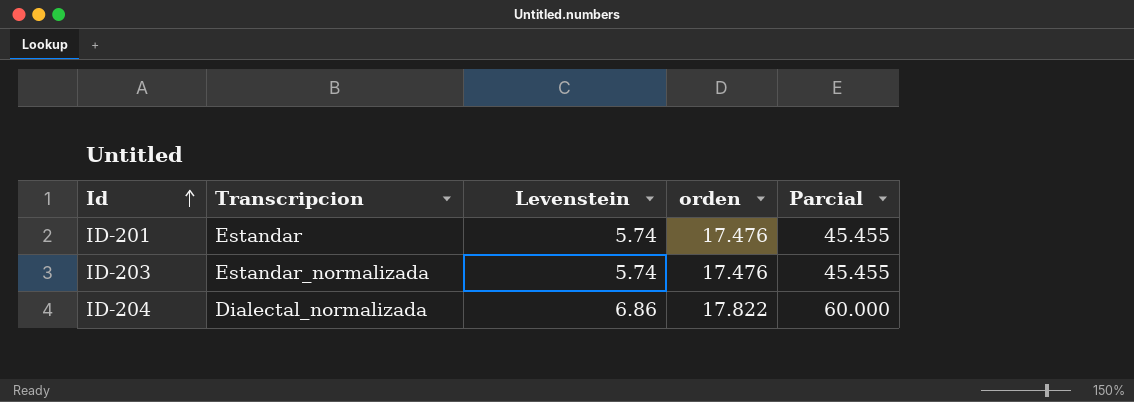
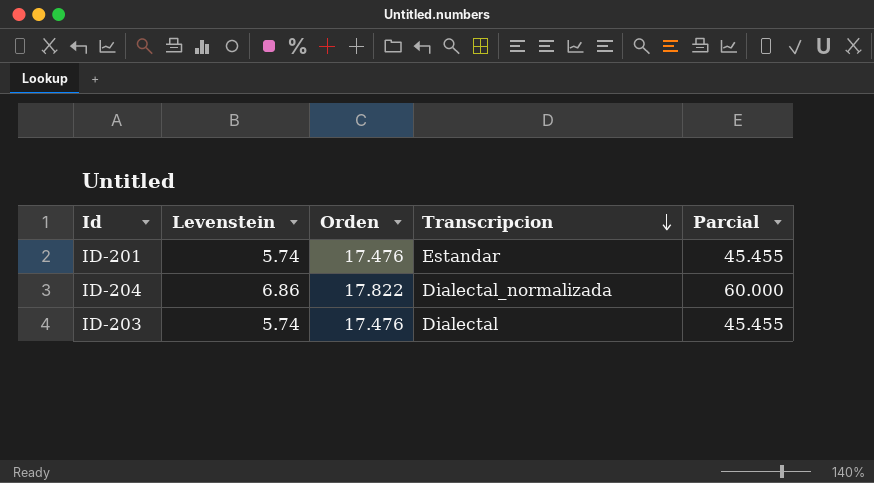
row order: Id ascending -> Transcripcion descending
column name: orden -> Orden
column Transcripcion | position: 2 -> 4
ID-203 | Transcripcion: Estandar_normalizada -> Dialectal

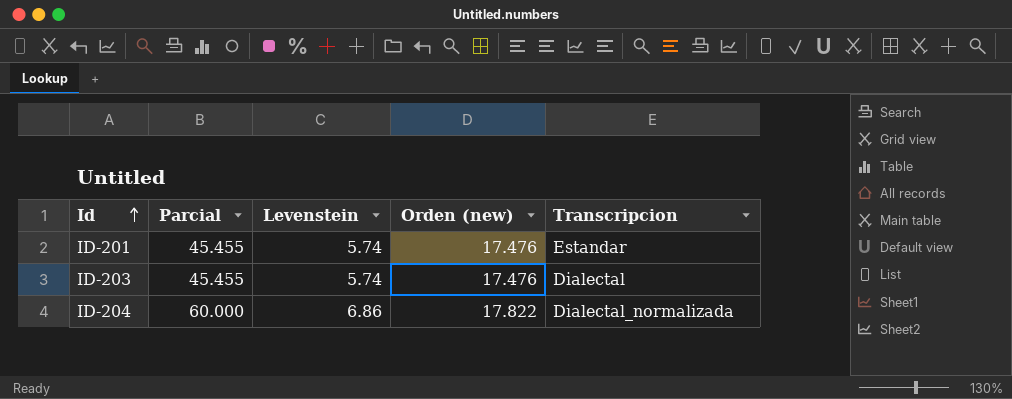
row order: Transcripcion descending -> Id ascending
column Parcial | position: 5 -> 2
column name: Orden -> Orden (new)

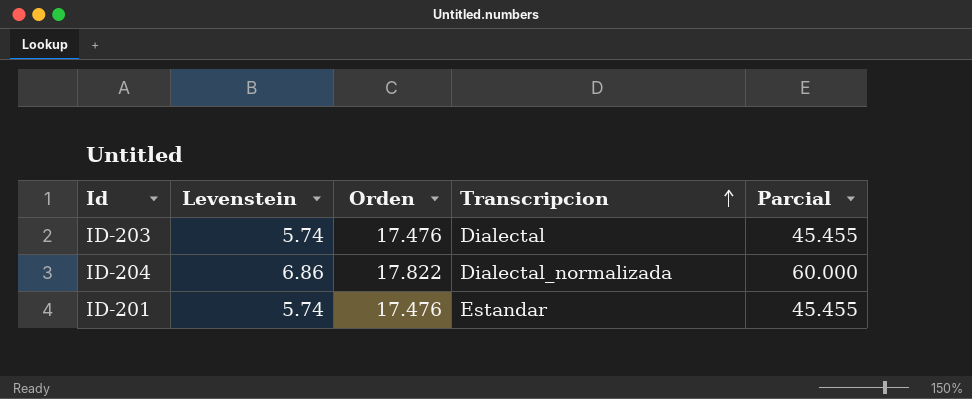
row order: Id ascending -> Transcripcion ascending
column name: Orden (new) -> Orden
column Parcial | position: 2 -> 5

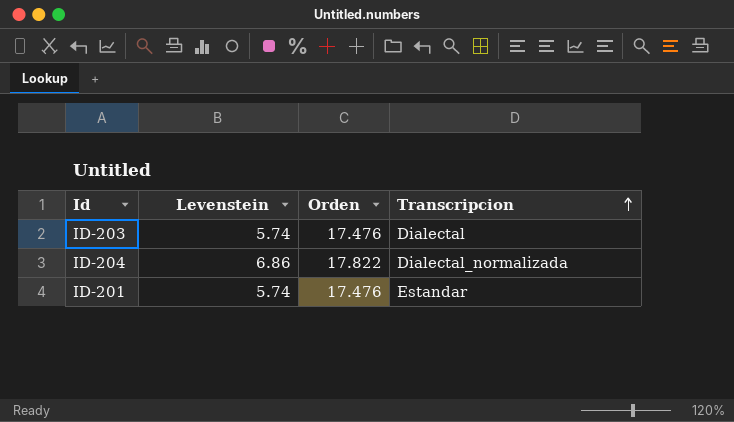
column Parcial | position: 5 -> none

